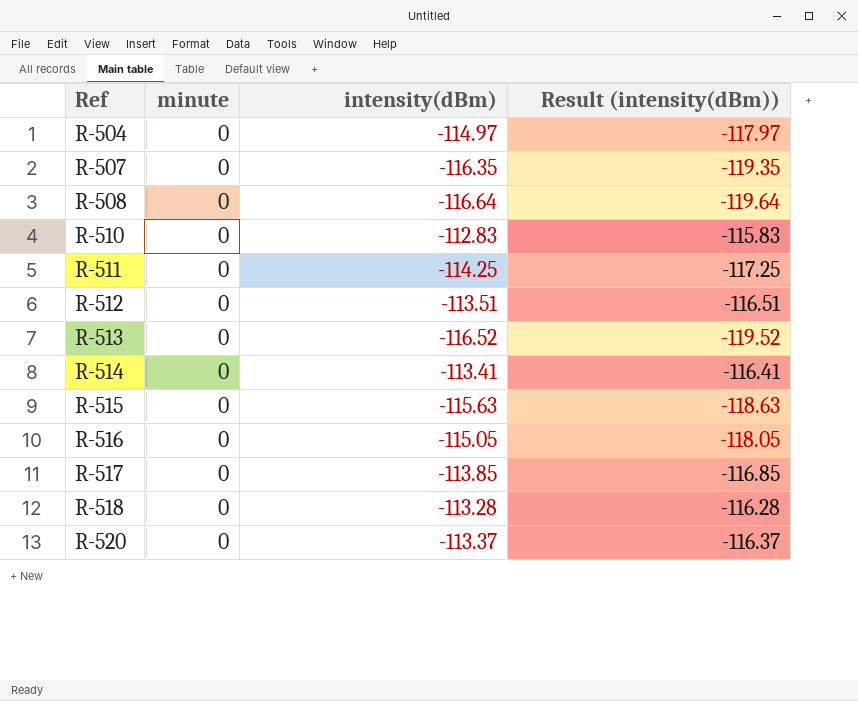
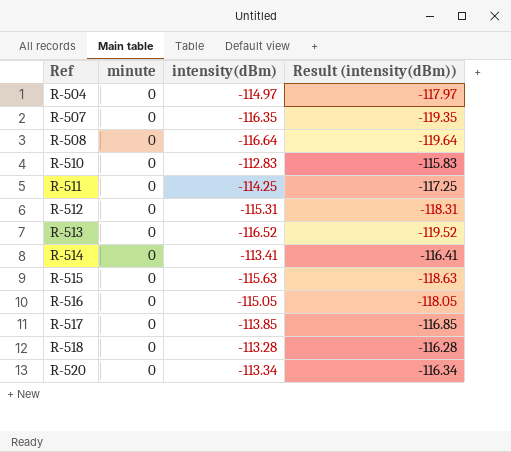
R-512 | intensity(dBm): -113.51 -> -115.31
R-512 | Result (intensity(dBm)): -116.51 -> -118.31
R-520 | intensity(dBm): -113.37 -> -113.34
R-520 | Result (intensity(dBm)): -116.37 -> -116.34

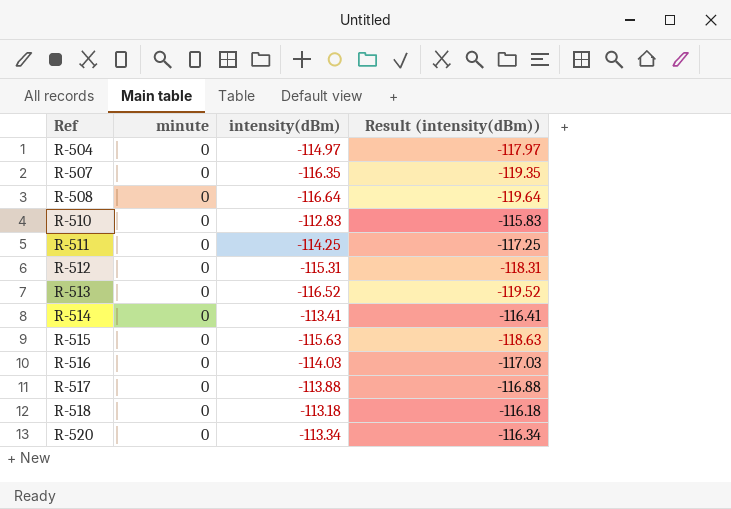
R-516 | intensity(dBm): -115.05 -> -114.03
R-516 | Result (intensity(dBm)): -118.05 -> -117.03
R-517 | intensity(dBm): -113.85 -> -113.88
R-517 | Result (intensity(dBm)): -116.85 -> -116.88
R-518 | intensity(dBm): -113.28 -> -113.18
R-518 | Result (intensity(dBm)): -116.28 -> -116.18

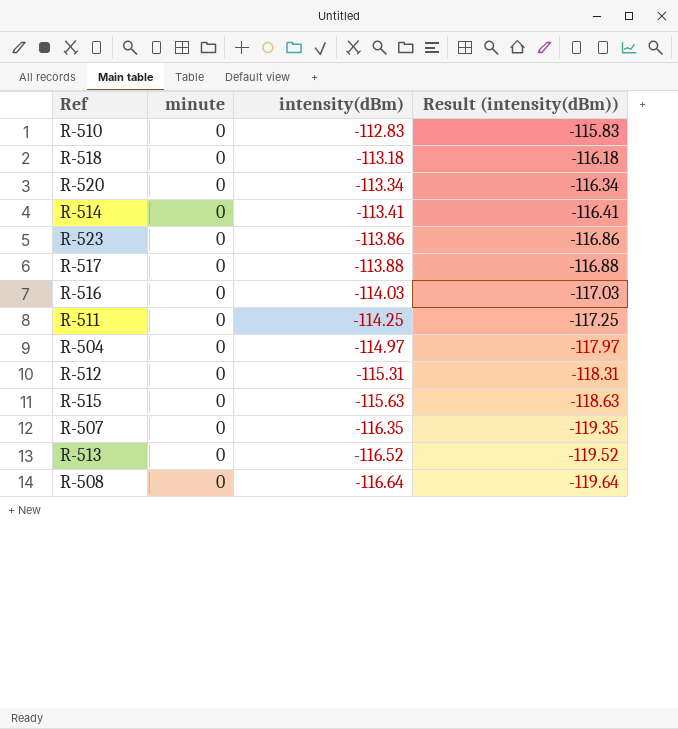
row order: Ref ascending -> intensity(dBm) descending
row R-523: none -> 0 | -113.86 | -116.86

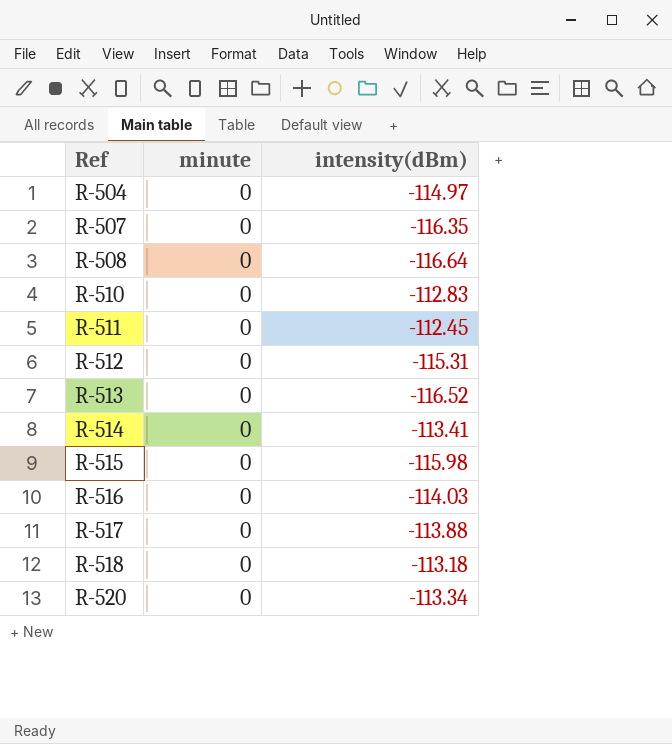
row order: intensity(dBm) descending -> Ref ascending
column Result (intensity(dBm)) | formula: [intensity(dBm)] - 3 -> none
row R-523: 0 | -113.86 | -116.86 -> none
R-511 | intensity(dBm): -114.25 -> -112.45
R-515 | intensity(dBm): -115.63 -> -115.98

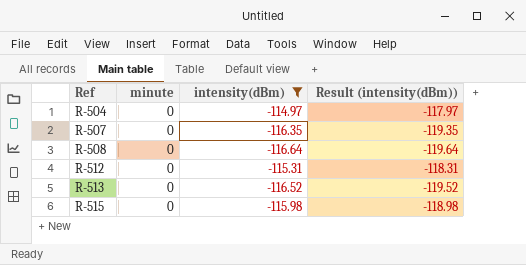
filter: none -> intensity(dBm) <= -114.97
column Result (intensity(dBm)) | formula: none -> [intensity(dBm)] - 3

